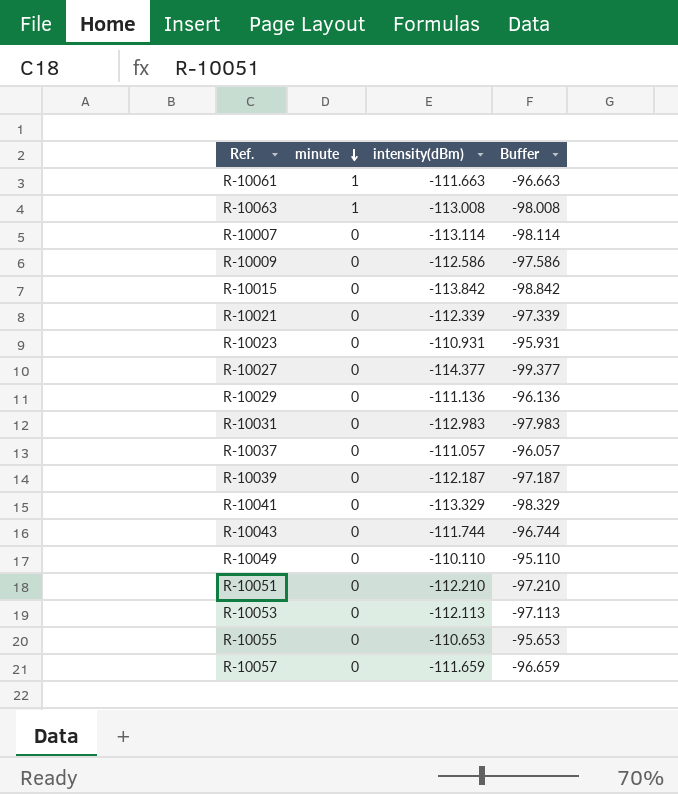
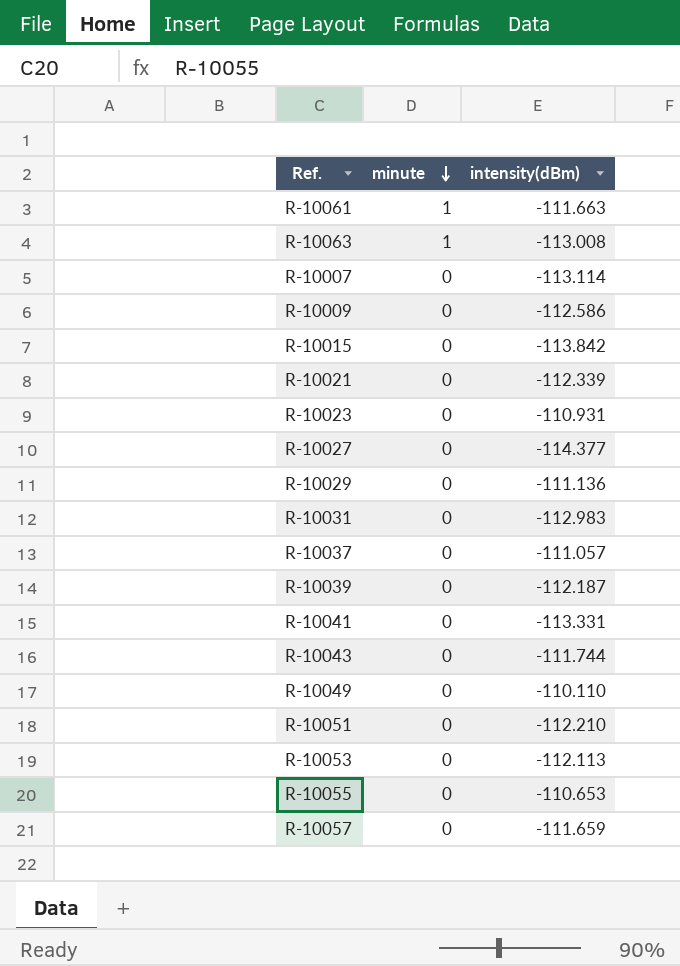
column Buffer | formula: [intensity(dBm)] + 15 -> none
R-10041 | intensity(dBm): -113.329 -> -113.331

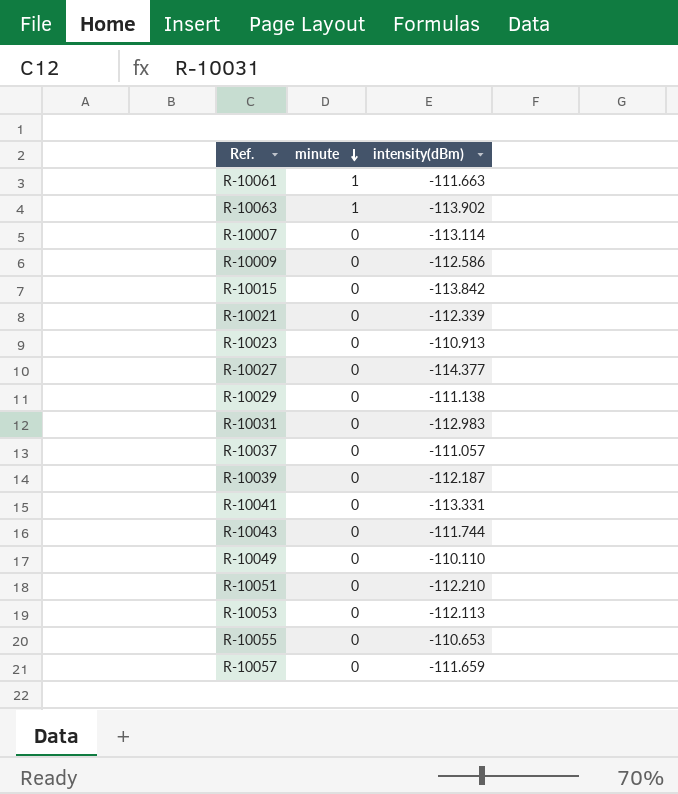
R-10063 | intensity(dBm): -113.008 -> -113.902
R-10023 | intensity(dBm): -110.931 -> -110.913
R-10029 | intensity(dBm): -111.136 -> -111.138

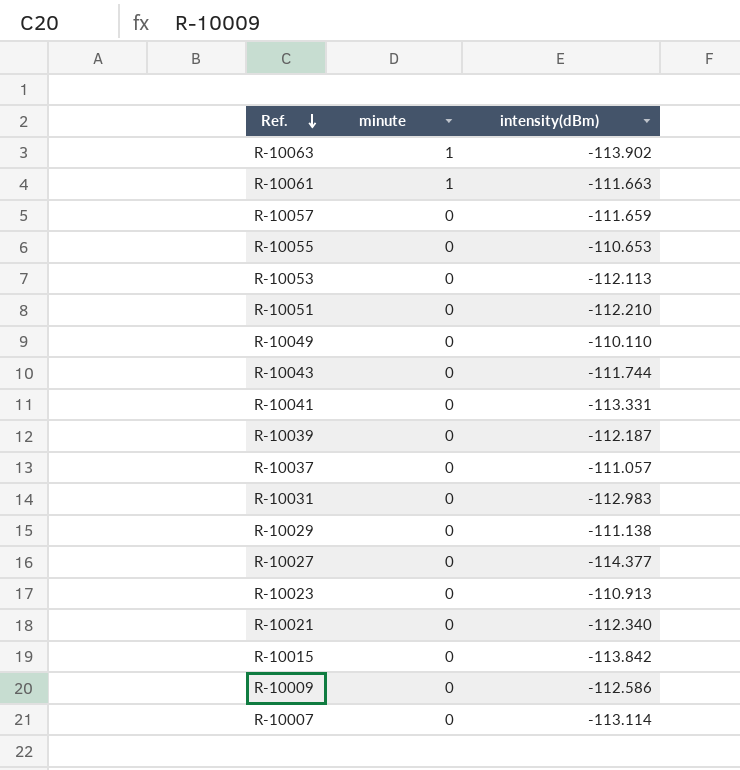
row order: minute descending -> Ref. descending
R-10021 | intensity(dBm): -112.339 -> -112.340

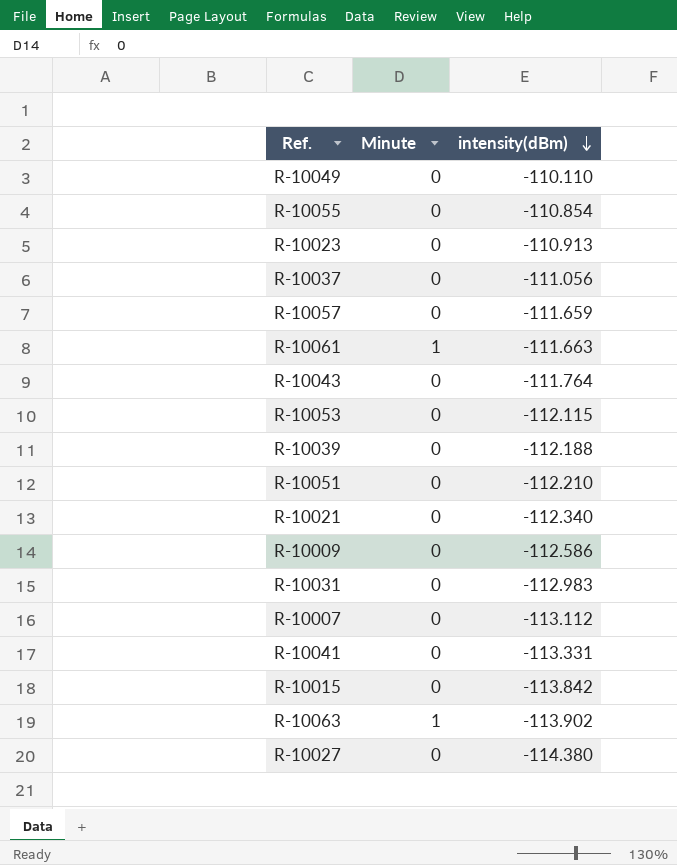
row order: Ref. descending -> intensity(dBm) descending
column name: minute -> Minute
row R-10029: 0 | -111.138 -> none
R-10055 | intensity(dBm): -110.653 -> -110.854
R-10037 | intensity(dBm): -111.057 -> -111.056
R-10043 | intensity(dBm): -111.744 -> -111.764
R-10053 | intensity(dBm): -112.113 -> -112.115
R-10039 | intensity(dBm): -112.187 -> -112.188
R-10007 | intensity(dBm): -113.114 -> -113.112
R-10027 | intensity(dBm): -114.377 -> -114.380

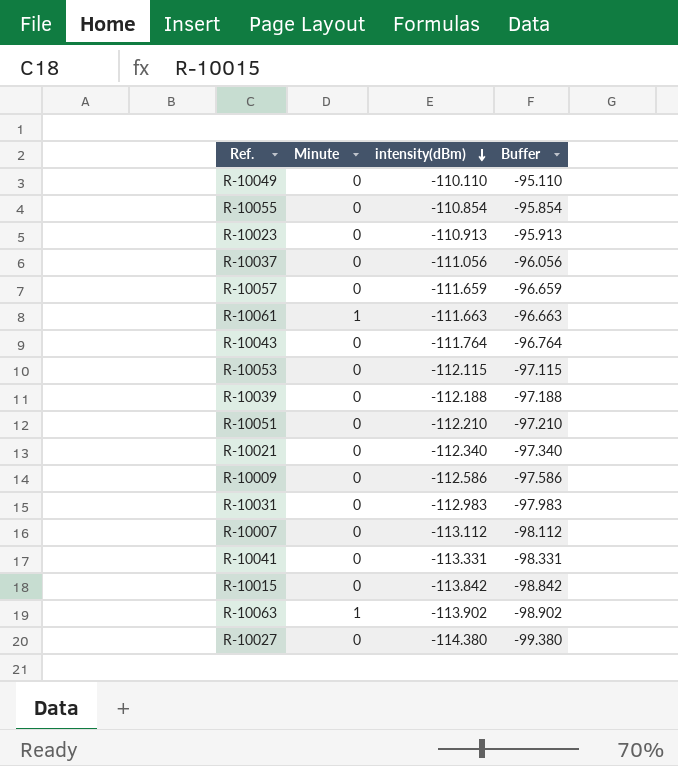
column Buffer | formula: none -> [intensity(dBm)] + 15

